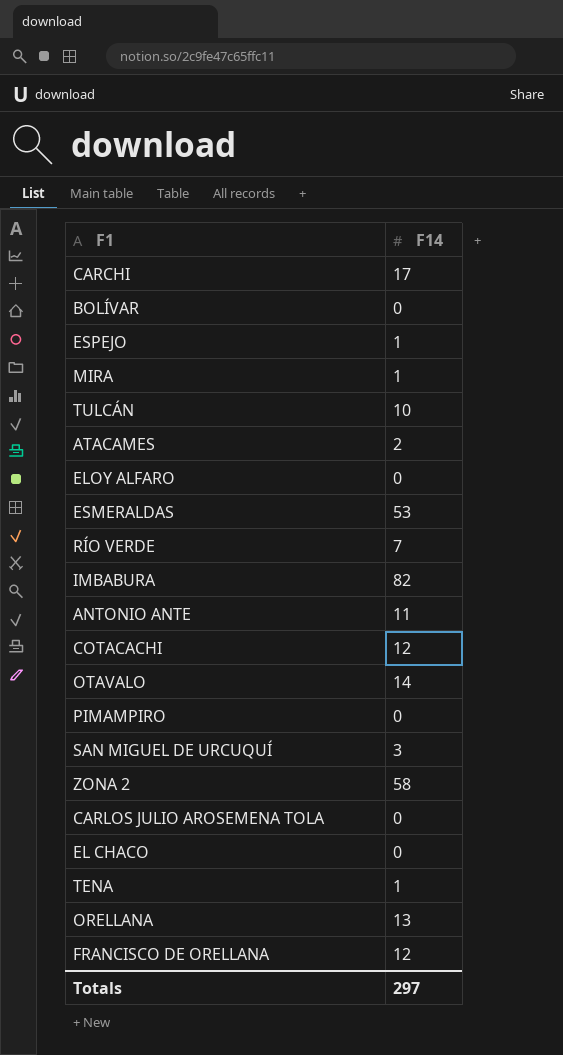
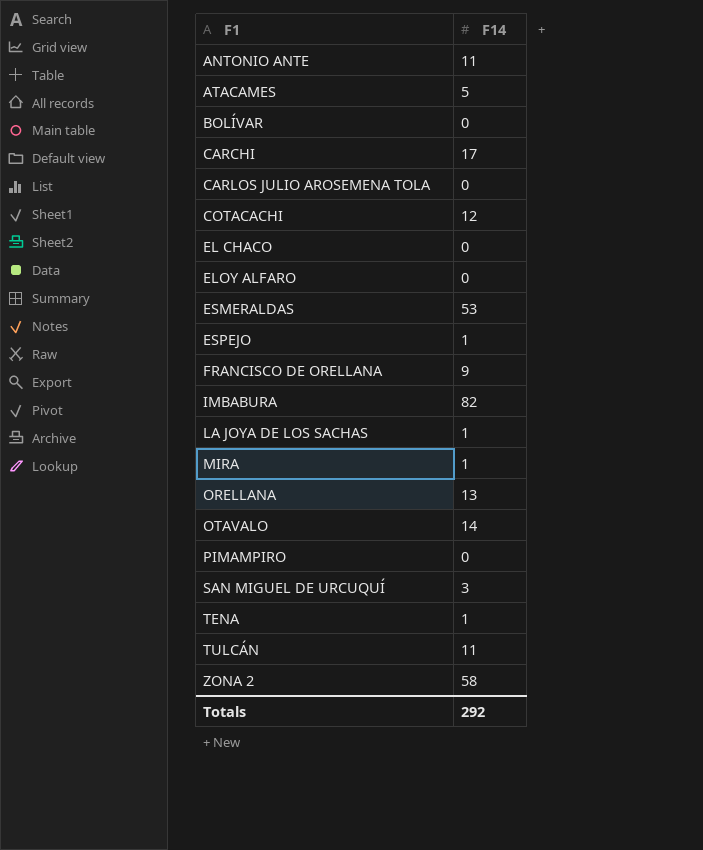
row order: none -> F1 ascending
row RÍO VERDE: 7 -> none
ATACAMES | F14: 2 -> 5
FRANCISCO DE ORELLANA | F14: 12 -> 9
row LA JOYA DE LOS SACHAS: none -> 1
TULCÁN | F14: 10 -> 11
Totals | F14: 297 -> 292

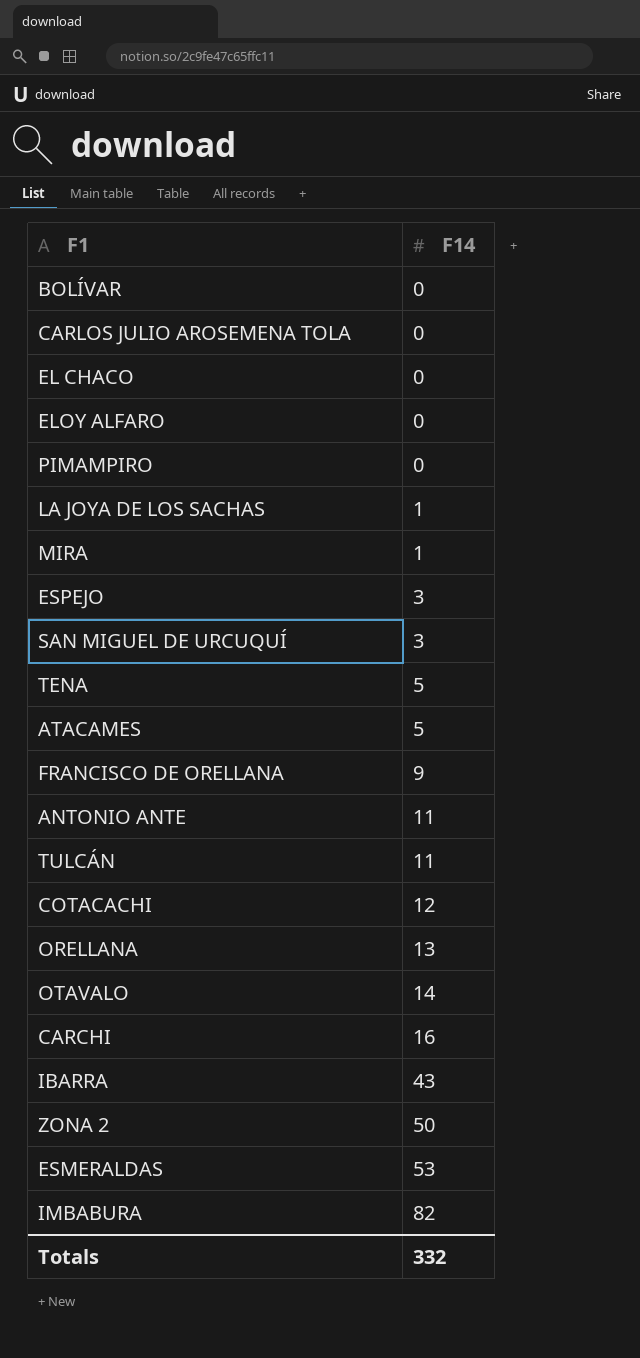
row order: F1 ascending -> F14 ascending
ESPEJO | F14: 1 -> 3
TENA | F14: 1 -> 5
CARCHI | F14: 17 -> 16
row IBARRA: none -> 43
ZONA 2 | F14: 58 -> 50
Totals | F14: 292 -> 332

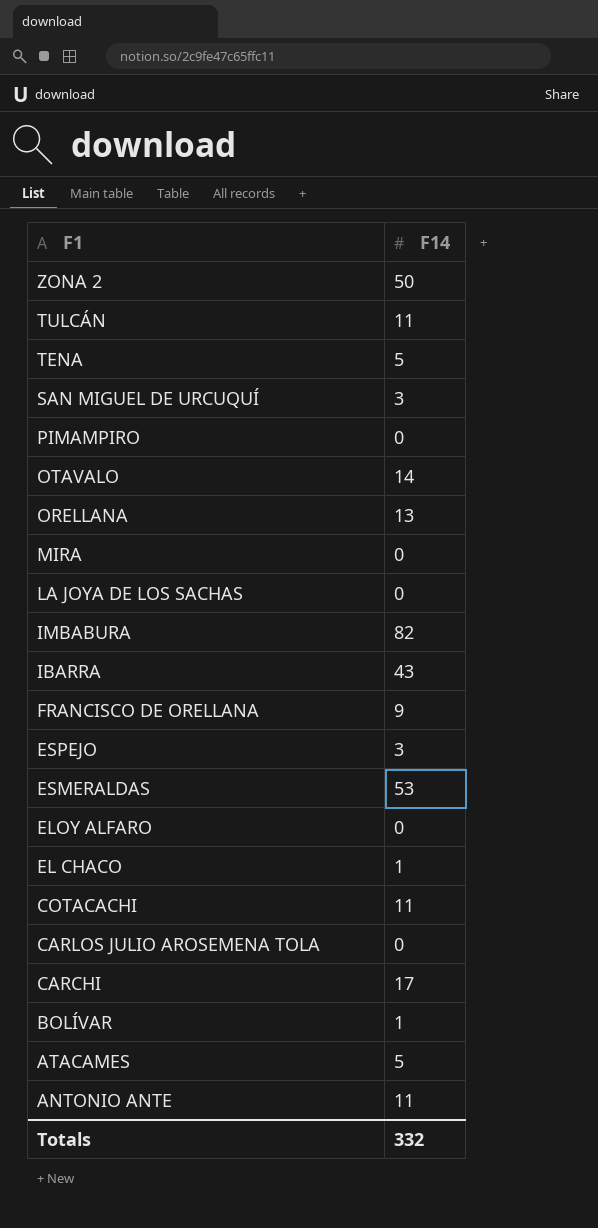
row order: F14 ascending -> F1 descending
MIRA | F14: 1 -> 0
LA JOYA DE LOS SACHAS | F14: 1 -> 0
EL CHACO | F14: 0 -> 1
COTACACHI | F14: 12 -> 11
CARCHI | F14: 16 -> 17
BOLÍVAR | F14: 0 -> 1

